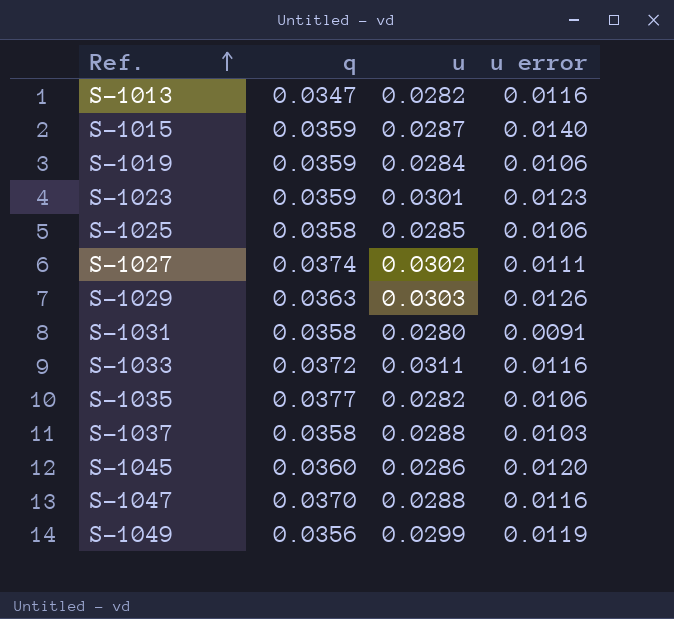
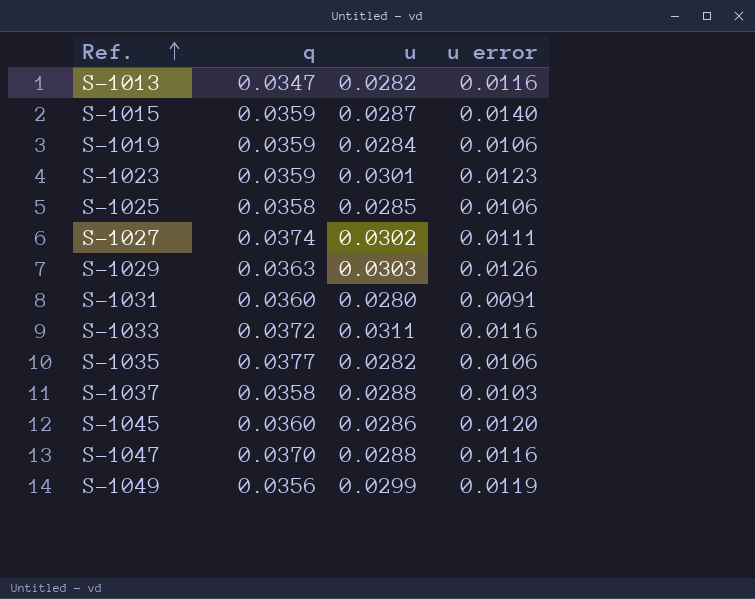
S-1031 | q: 0.0358 -> 0.0360

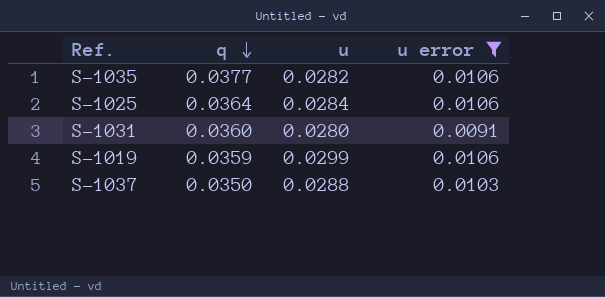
filter: none -> u error <= 0.0106
row order: Ref. ascending -> q descending
S-1025 | q: 0.0358 -> 0.0364
S-1025 | u: 0.0285 -> 0.0284
S-1019 | u: 0.0284 -> 0.0299
S-1037 | q: 0.0358 -> 0.0350

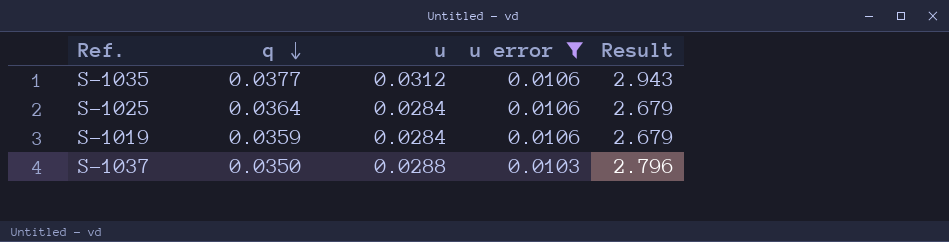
column Result | formula: none -> [u] / [u error]
row S-1031: 0.0360 | 0.0280 | 0.0091 -> none
S-1035 | u: 0.0282 -> 0.0312
S-1019 | u: 0.0299 -> 0.0284

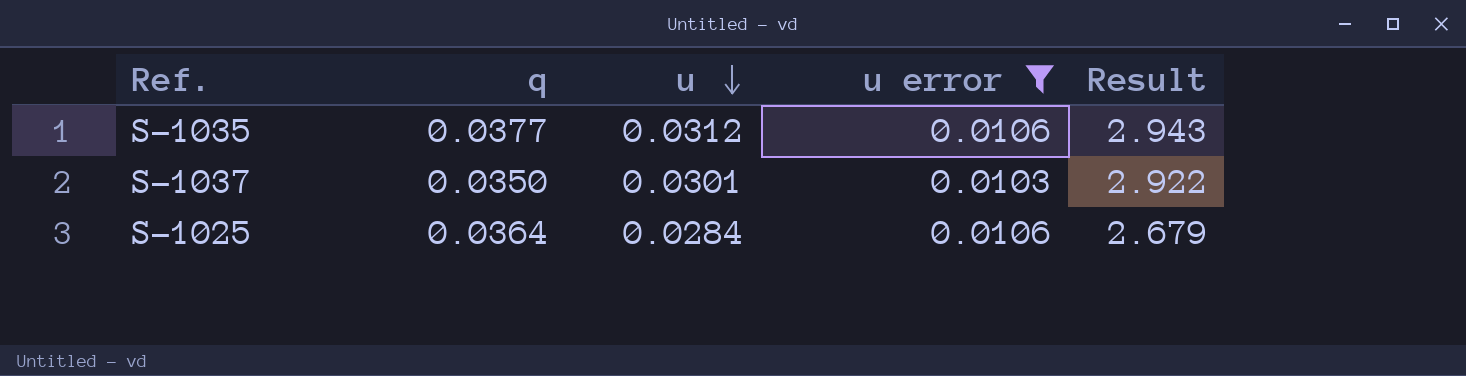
row order: q descending -> u descending
row S-1019: 0.0359 | 0.0284 | 0.0106 | 2.679 -> none
S-1037 | u: 0.0288 -> 0.0301
S-1037 | Result: 2.796 -> 2.922

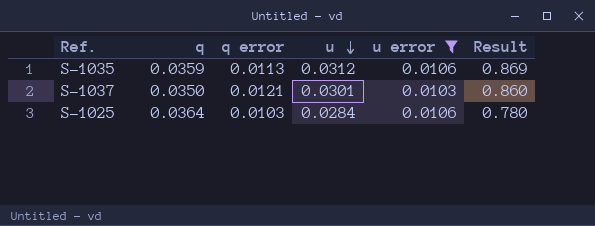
column q error | position: none -> 3
column Result | formula: [u] / [u error] -> [u] / [q]
S-1035 | q: 0.0377 -> 0.0359

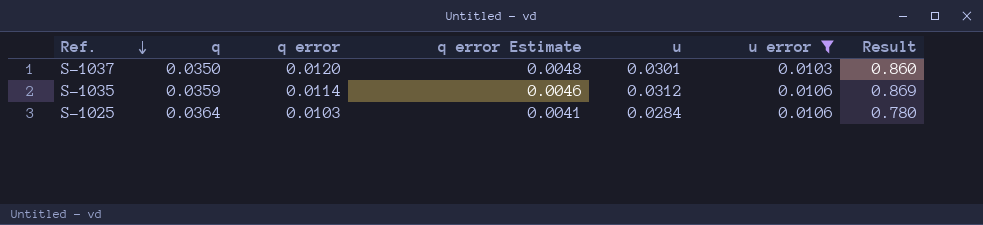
row order: u descending -> Ref. descending
column q error Estimate | formula: none -> [q error] * 0.4
S-1037 | q error: 0.0121 -> 0.0120
S-1035 | q error: 0.0113 -> 0.0114

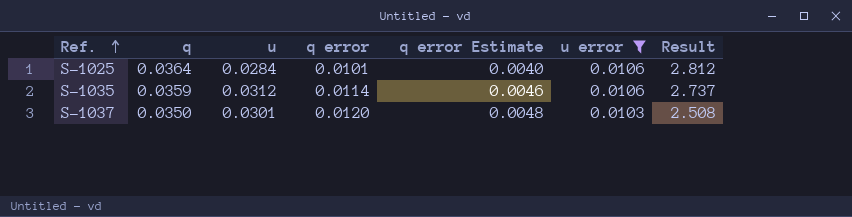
row order: Ref. descending -> Ref. ascending
column u | position: 5 -> 3
column Result | formula: [u] / [q] -> [u] / [q error]
S-1025 | q error: 0.0103 -> 0.0101
S-1025 | q error Estimate: 0.0041 -> 0.0040

